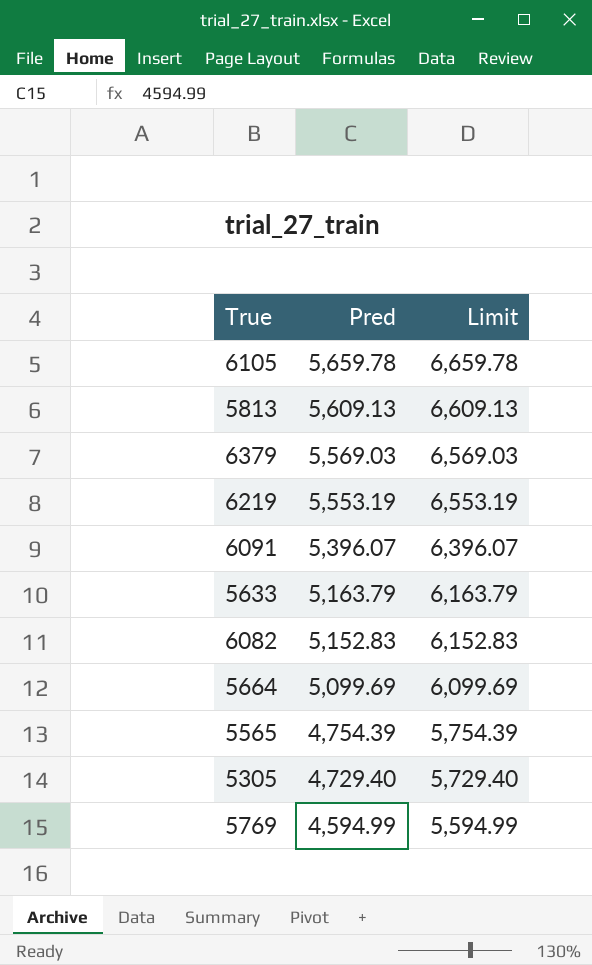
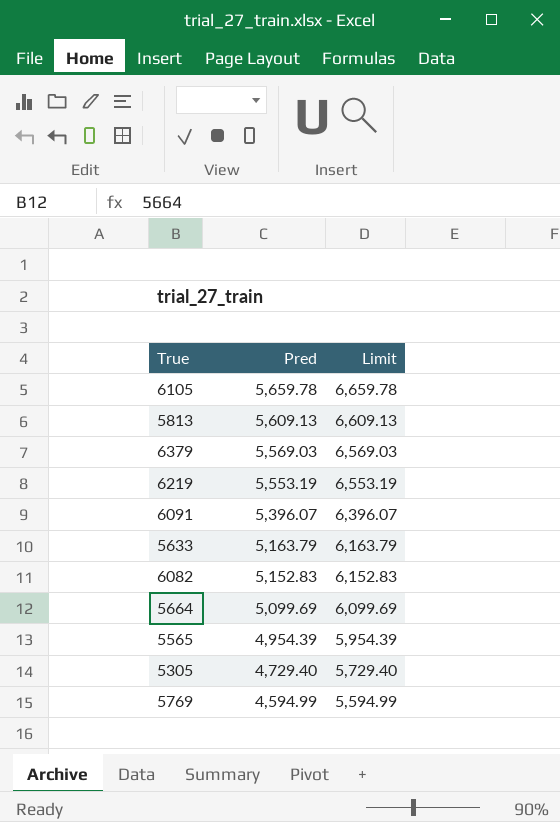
5565 | Pred: 4,754.39 -> 4,954.39
5565 | Limit: 5,754.39 -> 5,954.39

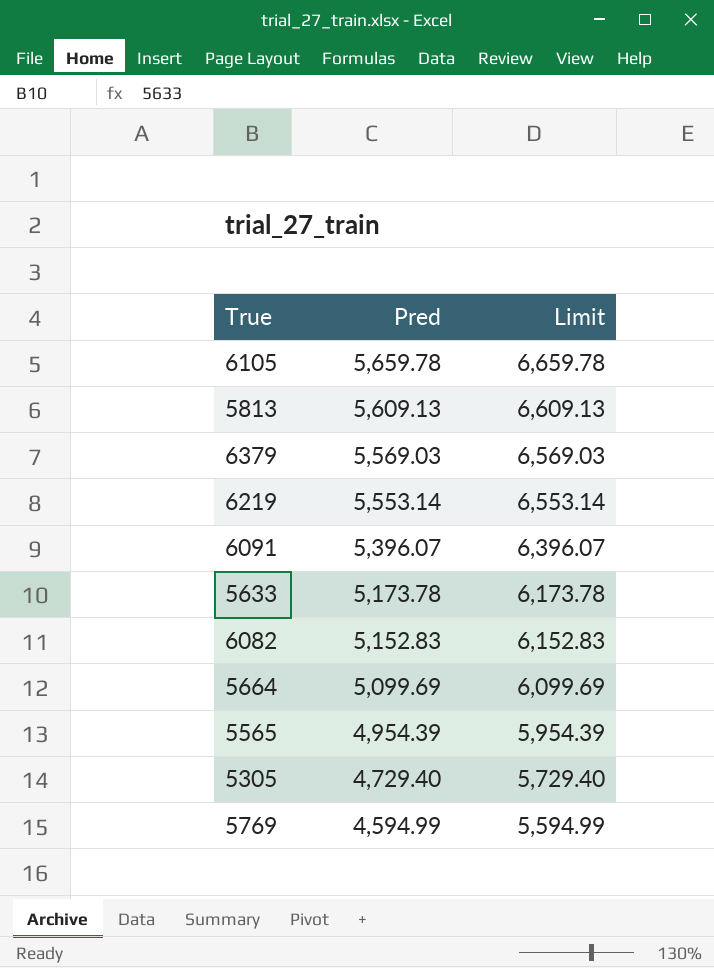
6219 | Pred: 5,553.19 -> 5,553.14
6219 | Limit: 6,553.19 -> 6,553.14
5633 | Pred: 5,163.79 -> 5,173.78
5633 | Limit: 6,163.79 -> 6,173.78

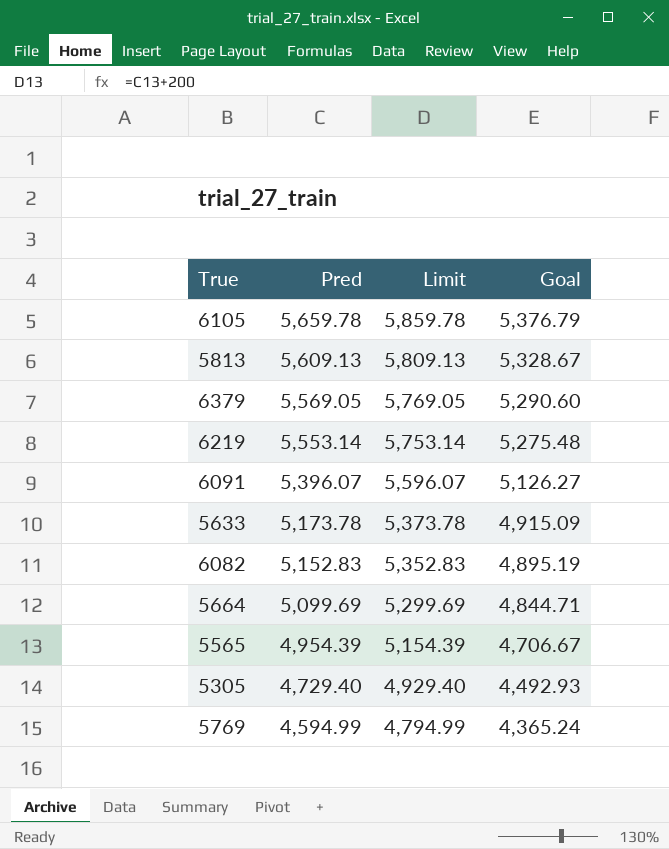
column Limit | formula: [Pred] + 1000 -> [Pred] + 200
column Goal | formula: none -> [Pred] * 0.95
6379 | Pred: 5,569.03 -> 5,569.05

